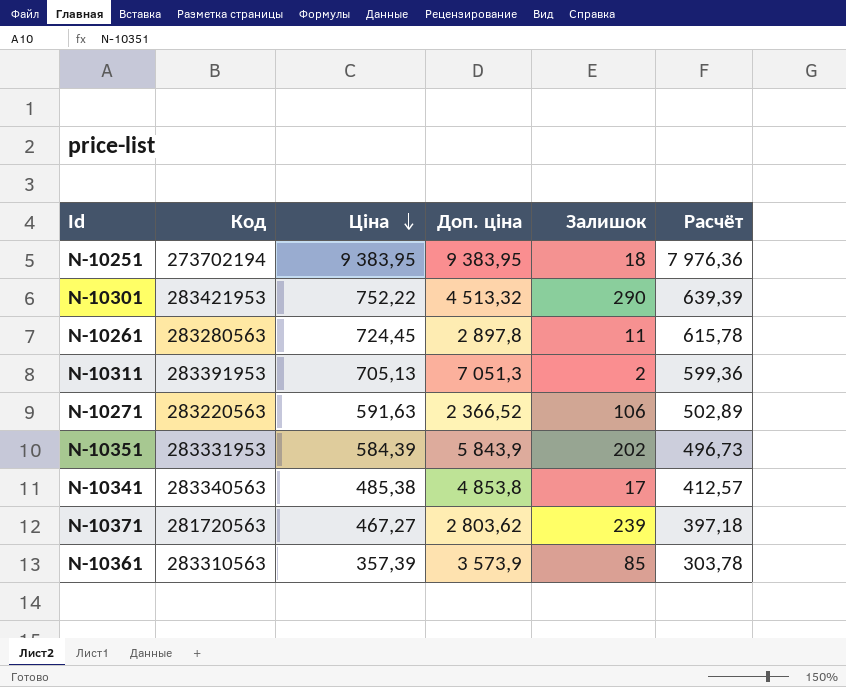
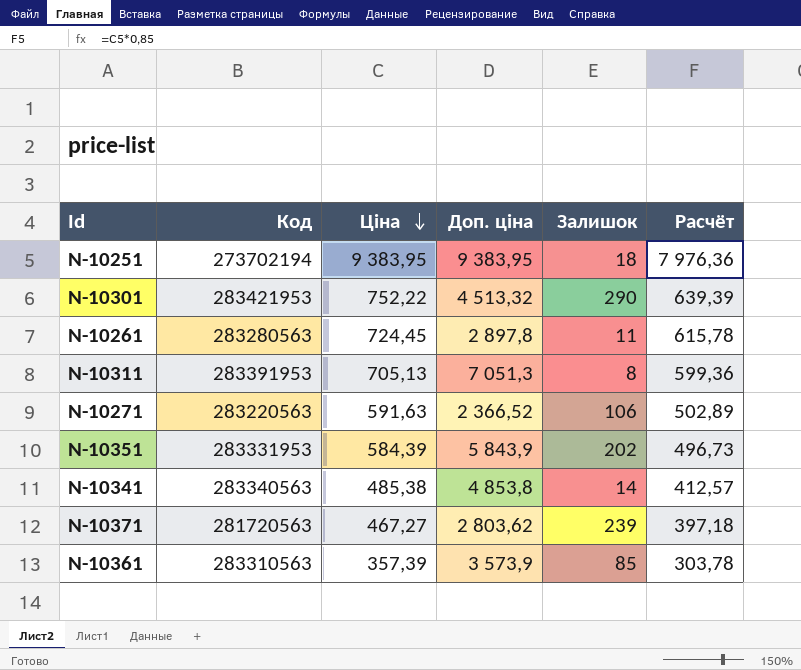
N-10311 | Залишок: 2 -> 8
N-10341 | Залишок: 17 -> 14

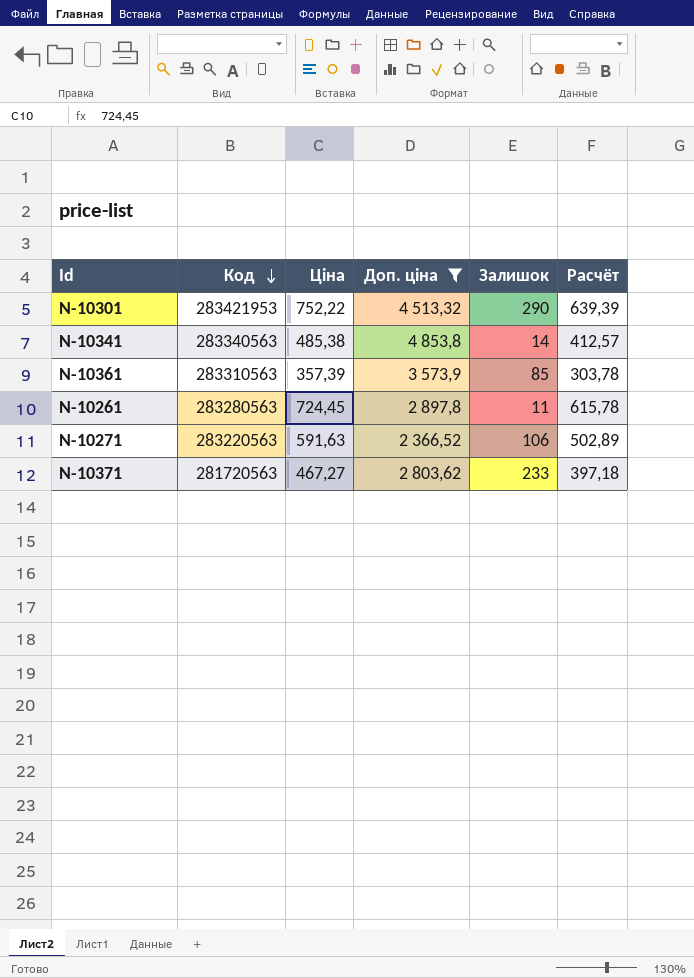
filter: none -> Доп. ціна <= 4 853,8
row order: Ціна descending -> Код descending
N-10371 | Залишок: 239 -> 233

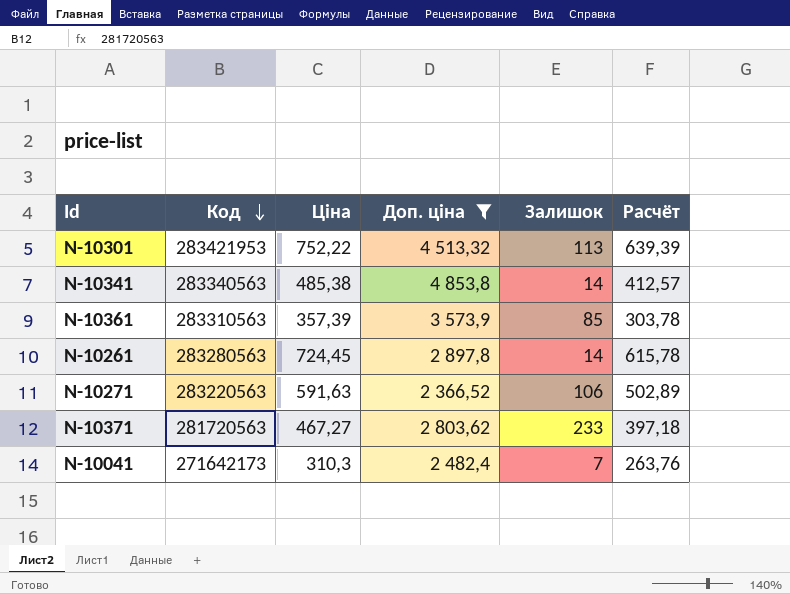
N-10301 | Залишок: 290 -> 113
N-10261 | Залишок: 11 -> 14
row N-10041: none -> 271642173 | 310,3 | 2 482,4 | 7 | 263,76

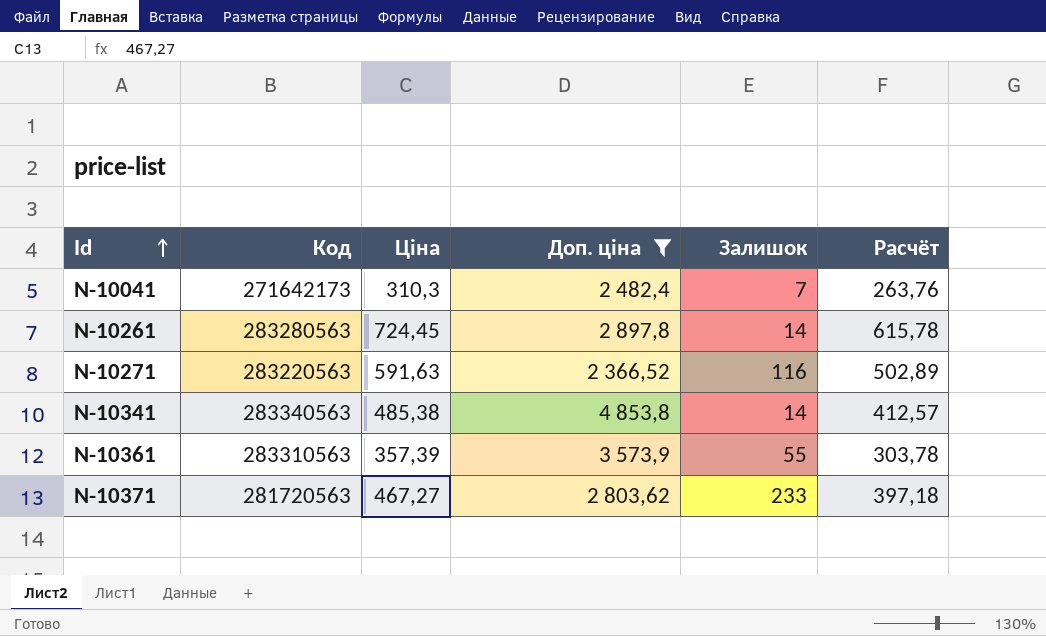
row order: Код descending -> Id ascending
row N-10301: 283421953 | 752,22 | 4 513,32 | 113 | 639,39 -> none
N-10271 | Залишок: 106 -> 116
N-10361 | Залишок: 85 -> 55

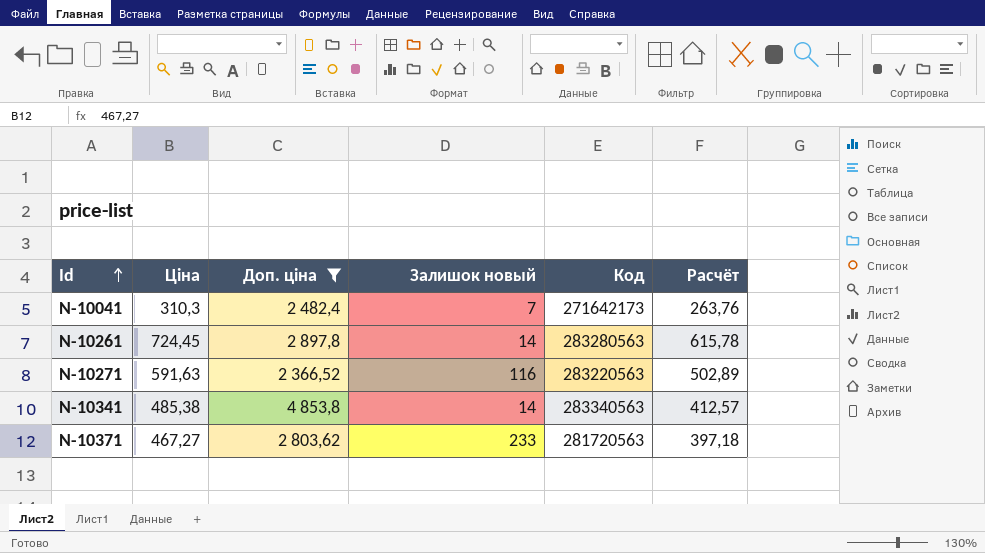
column name: Залишок -> Залишок новый
column Код | position: 2 -> 5
row N-10361: 283310563 | 357,39 | 3 573,9 | 55 | 303,78 -> none

